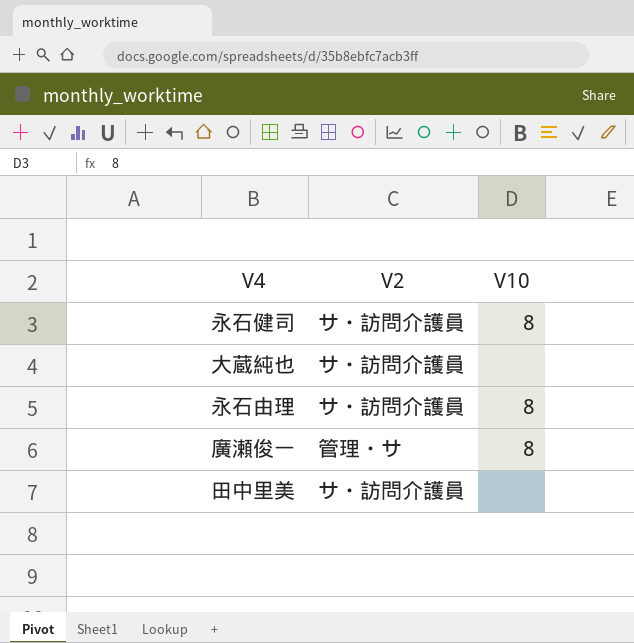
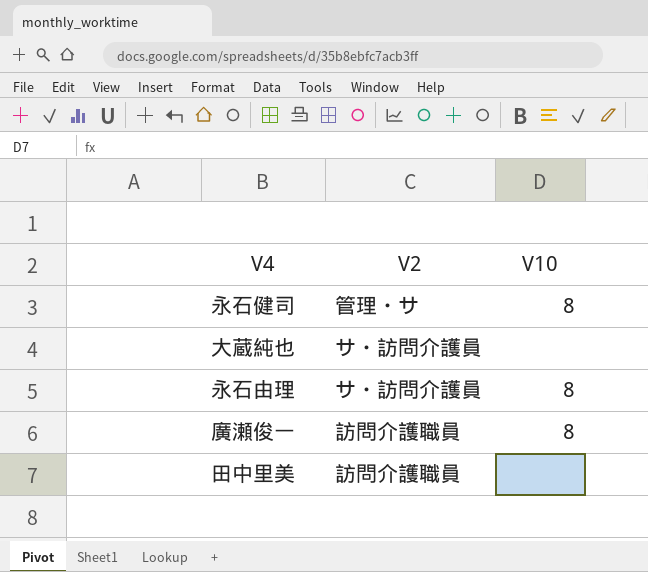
永石健司 | V2: サ・訪問介護員 -> 管理・サ
廣瀬俊一 | V2: 管理・サ -> 訪問介護職員
田中里美 | V2: サ・訪問介護員 -> 訪問介護職員

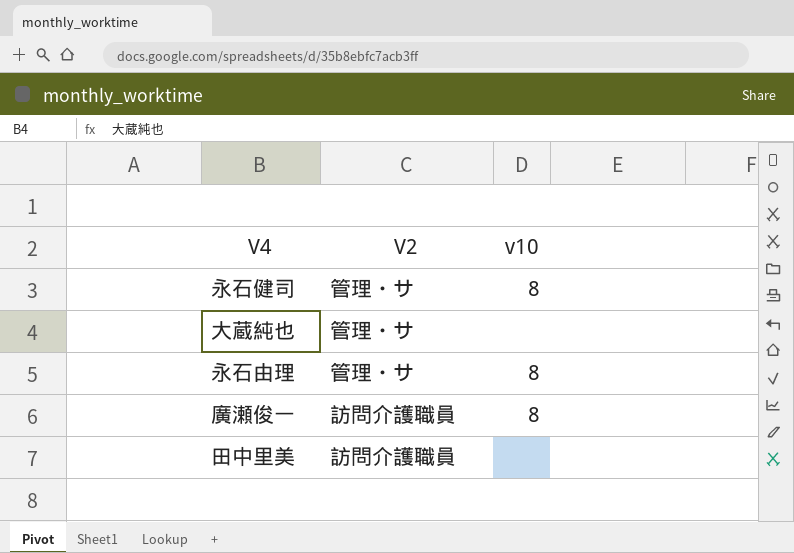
column name: V10 -> v10
大蔵純也 | V2: サ・訪問介護員 -> 管理・サ
永石由理 | V2: サ・訪問介護員 -> 管理・サ

